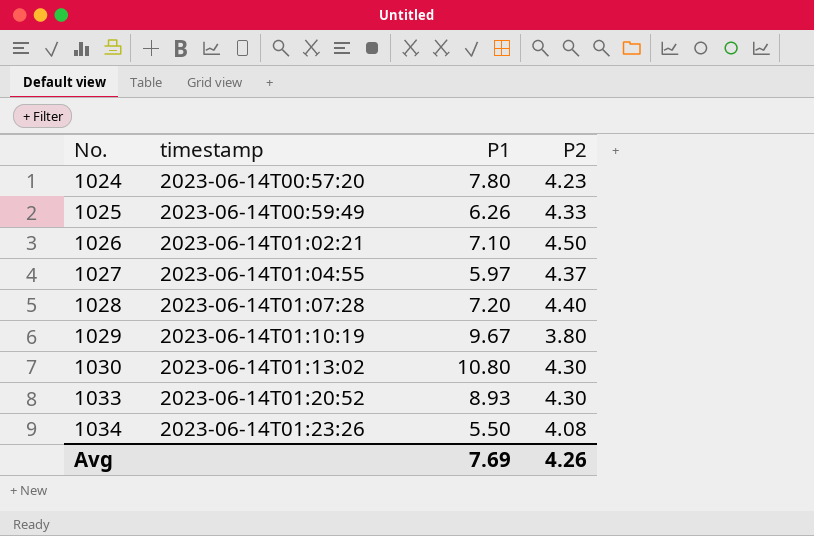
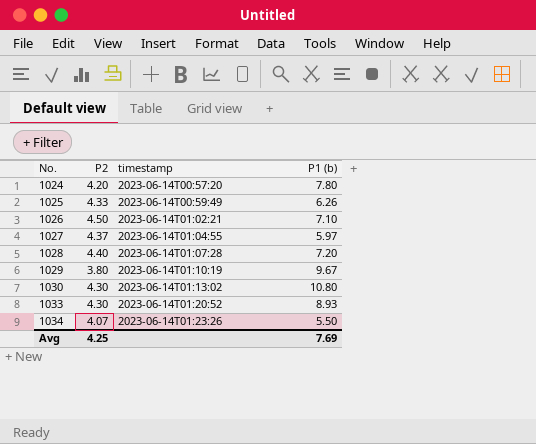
column P2 | position: 4 -> 2
column name: P1 -> P1 (b)
1024 | P2: 4.23 -> 4.20
1034 | P2: 4.08 -> 4.07
Avg | P2: 4.26 -> 4.25

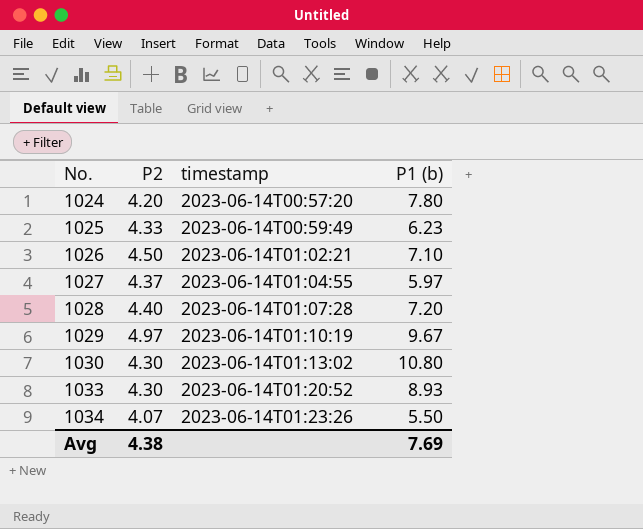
1025 | P1 (b): 6.26 -> 6.23
1029 | P2: 3.80 -> 4.97
Avg | P2: 4.25 -> 4.38

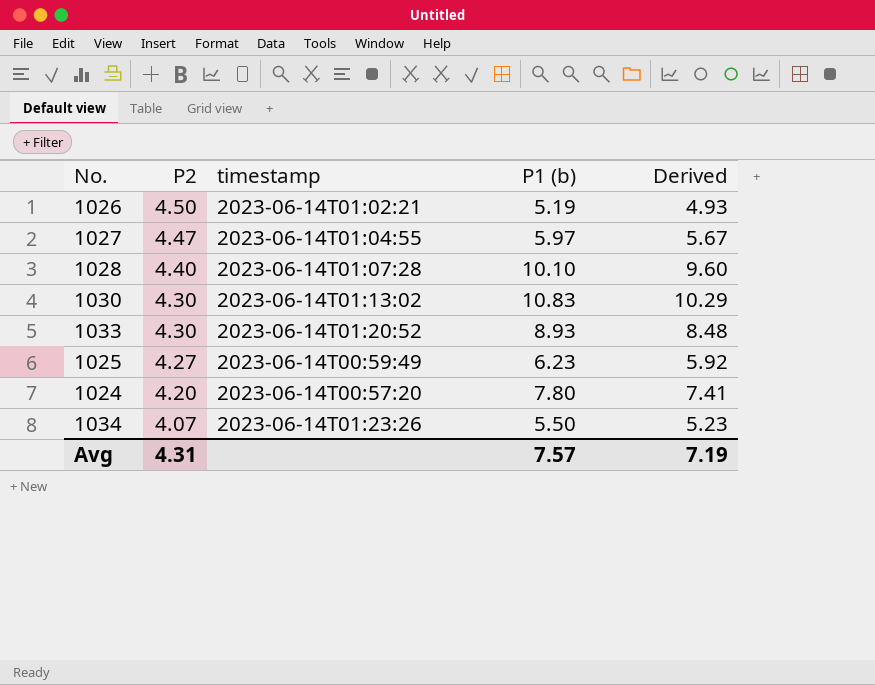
row order: No. ascending -> P2 descending
column Derived | formula: none -> [P1 (b)] * 0.95
row 1029: 4.97 | 2023-06-14T01:10:19 | 9.67 -> none
1026 | P1 (b): 7.10 -> 5.19
1027 | P2: 4.37 -> 4.47
1028 | P1 (b): 7.20 -> 10.10
1030 | P1 (b): 10.80 -> 10.83
1025 | P2: 4.33 -> 4.27
Avg | P2: 4.38 -> 4.31
Avg | P1 (b): 7.69 -> 7.57

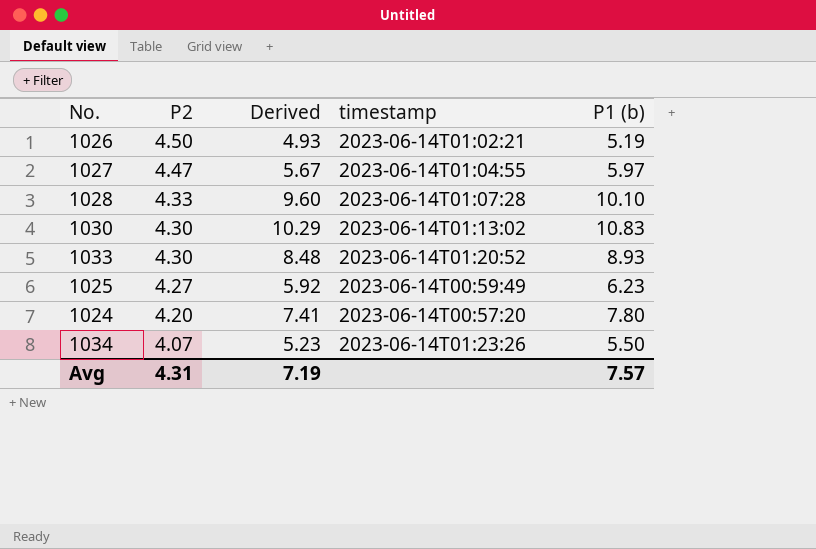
column Derived | position: 5 -> 3
1028 | P2: 4.40 -> 4.33

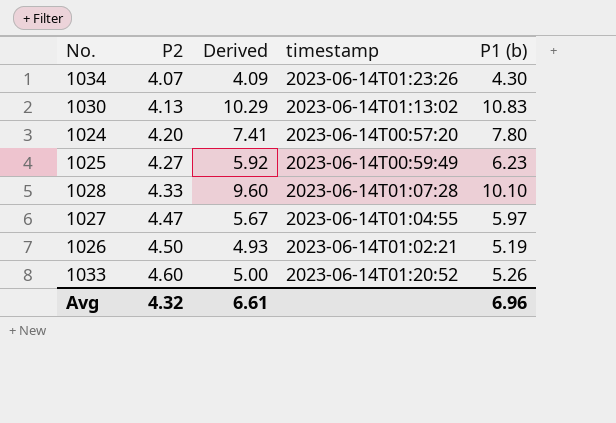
row order: P2 descending -> P2 ascending
1034 | Derived: 5.23 -> 4.09
1034 | P1 (b): 5.50 -> 4.30
1030 | P2: 4.30 -> 4.13
1033 | P2: 4.30 -> 4.60
1033 | Derived: 8.48 -> 5.00
1033 | P1 (b): 8.93 -> 5.26
Avg | P2: 4.31 -> 4.32
Avg | Derived: 7.19 -> 6.61
Avg | P1 (b): 7.57 -> 6.96

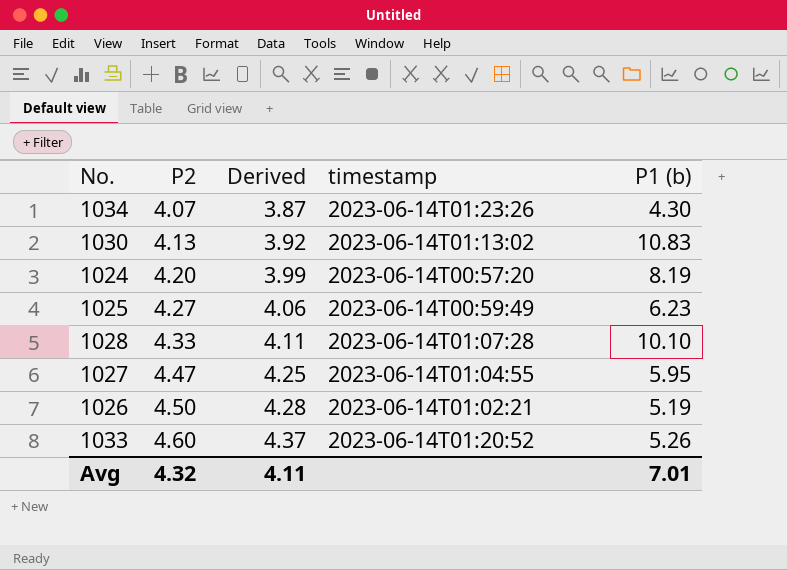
column Derived | formula: [P1 (b)] * 0.95 -> [P2] * 0.95
1024 | P1 (b): 7.80 -> 8.19
1027 | P1 (b): 5.97 -> 5.95
Avg | Derived: 6.61 -> 4.11
Avg | P1 (b): 6.96 -> 7.01

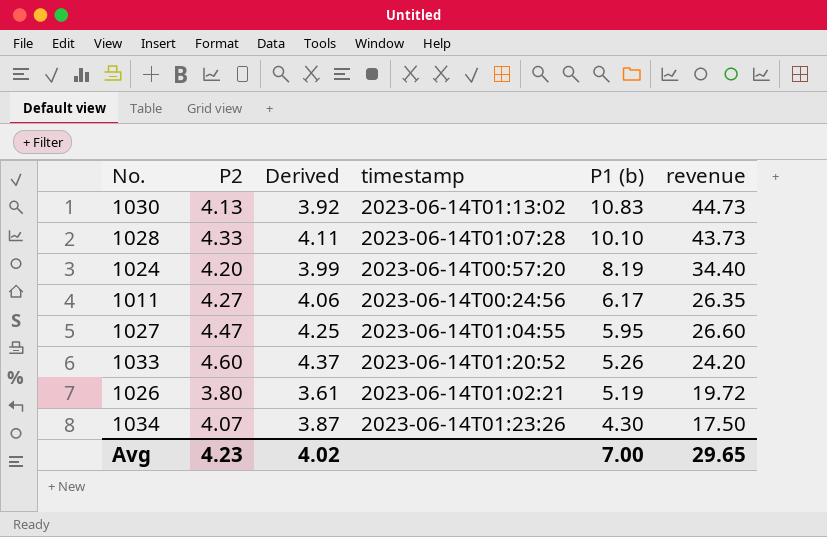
row order: P2 ascending -> P1 (b) descending
column revenue | formula: none -> [P2] * [P1 (b)]
row 1025: 4.27 | 4.06 | 2023-06-14T00:59:49 | 6.23 -> none
row 1011: none -> 4.27 | 4.06 | 2023-06-14T00:24:56 | 6.17 | 26.35
1026 | P2: 4.50 -> 3.80
1026 | Derived: 4.28 -> 3.61
Avg | P2: 4.32 -> 4.23
Avg | Derived: 4.11 -> 4.02
Avg | P1 (b): 7.01 -> 7.00

